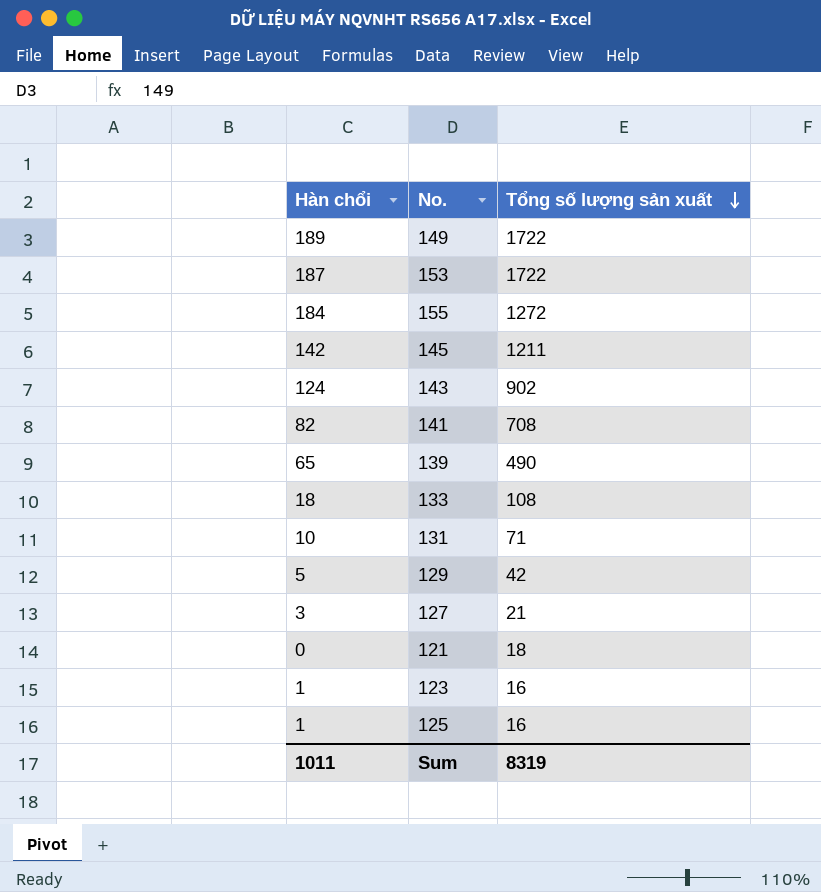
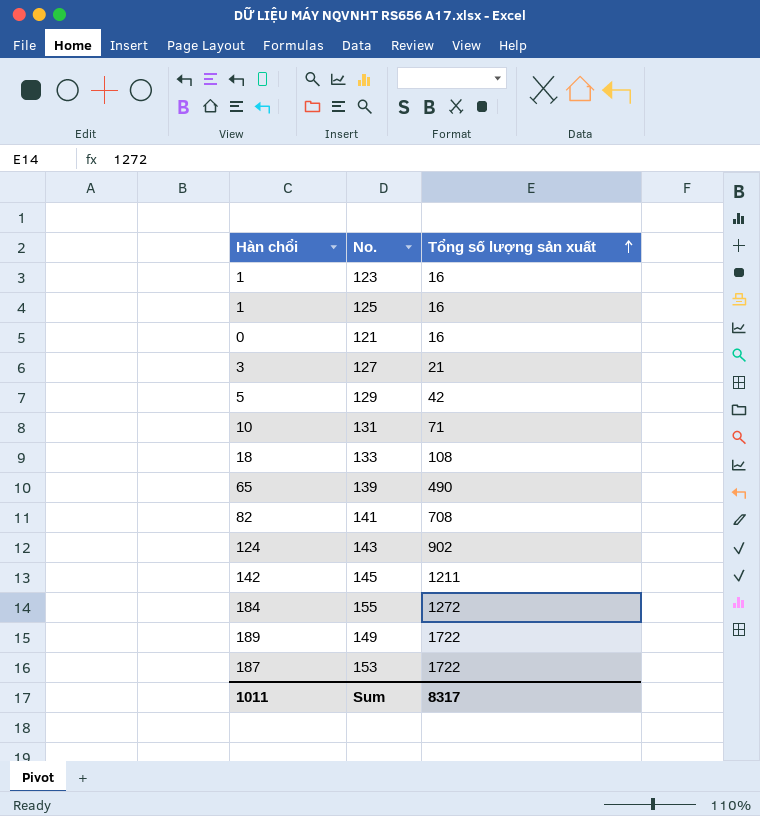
row order: Tổng số lượng sản xuất descending -> Tổng số lượng sản xuất ascending
121 | Tổng số lượng sản xuất: 18 -> 16
Sum | Tổng số lượng sản xuất: 8319 -> 8317

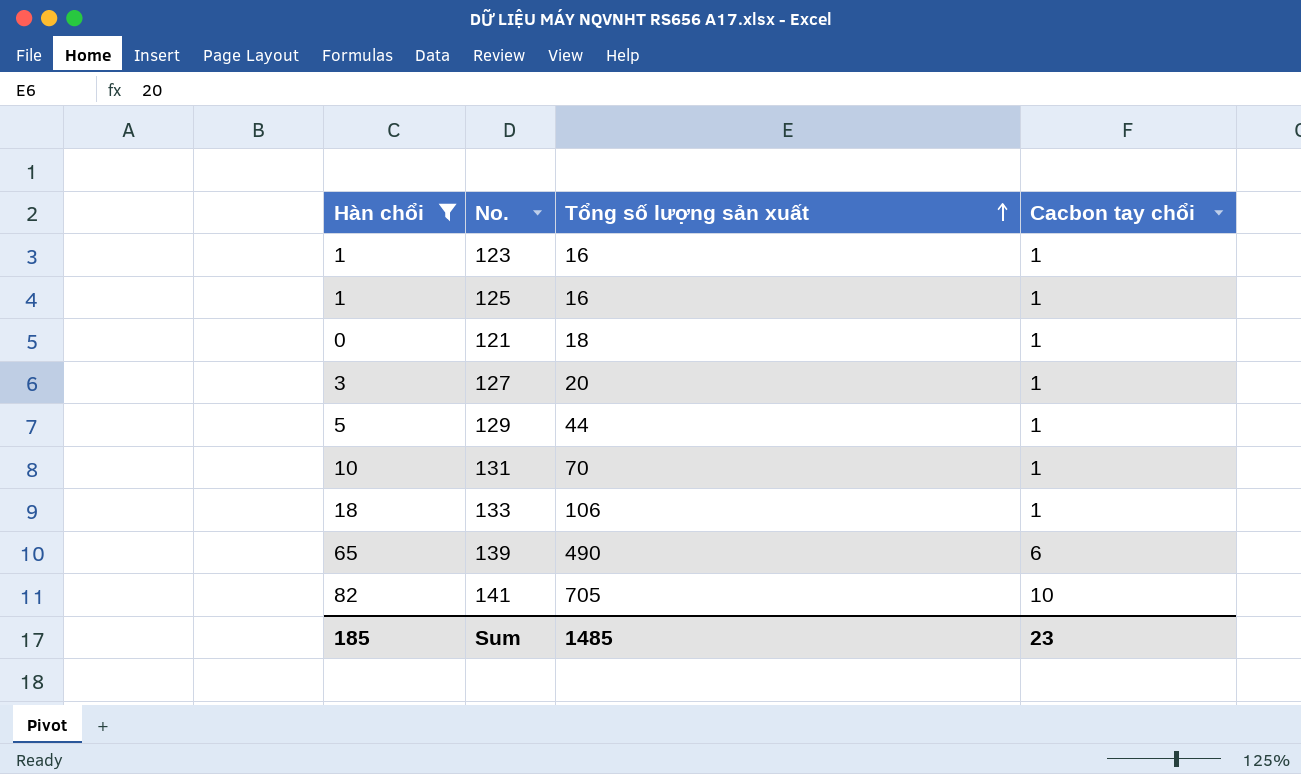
filter: none -> Hàn chổi <= 82
column Cacbon tay chổi | position: none -> 4
121 | Tổng số lượng sản xuất: 16 -> 18
127 | Tổng số lượng sản xuất: 21 -> 20
129 | Tổng số lượng sản xuất: 42 -> 44
131 | Tổng số lượng sản xuất: 71 -> 70
133 | Tổng số lượng sản xuất: 108 -> 106
141 | Tổng số lượng sản xuất: 708 -> 705
Sum | Hàn chổi: 1011 -> 185
Sum | Tổng số lượng sản xuất: 8317 -> 1485

